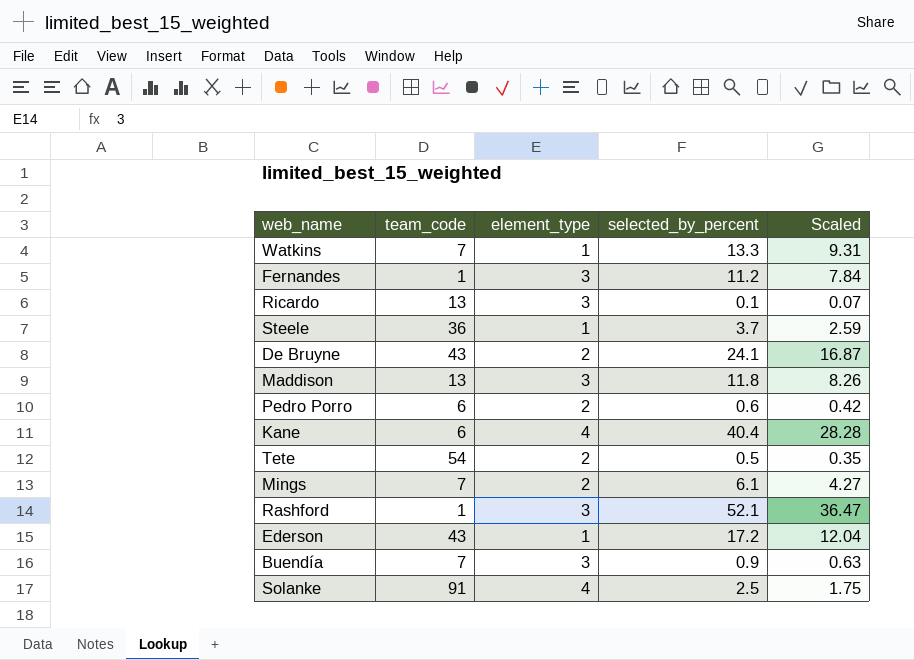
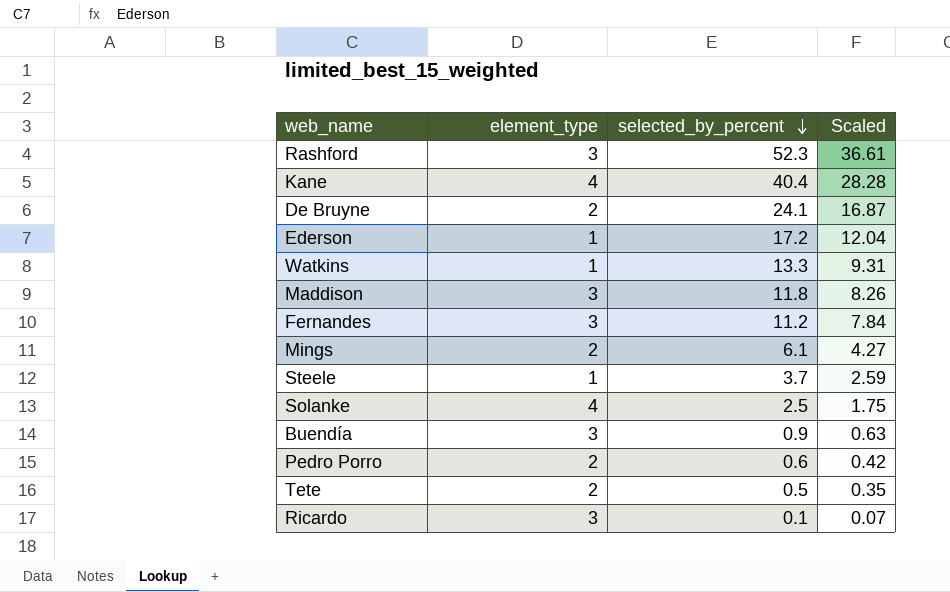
row order: none -> selected_by_percent descending
column team_code | position: 2 -> none
Rashford | selected_by_percent: 52.1 -> 52.3
Rashford | Scaled: 36.47 -> 36.61

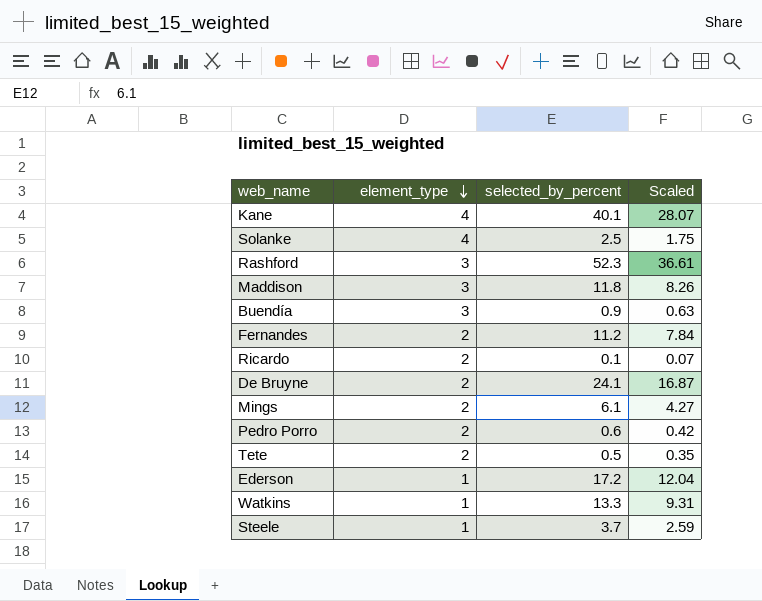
row order: selected_by_percent descending -> element_type descending
Kane | selected_by_percent: 40.4 -> 40.1
Kane | Scaled: 28.28 -> 28.07
Fernandes | element_type: 3 -> 2
Ricardo | element_type: 3 -> 2

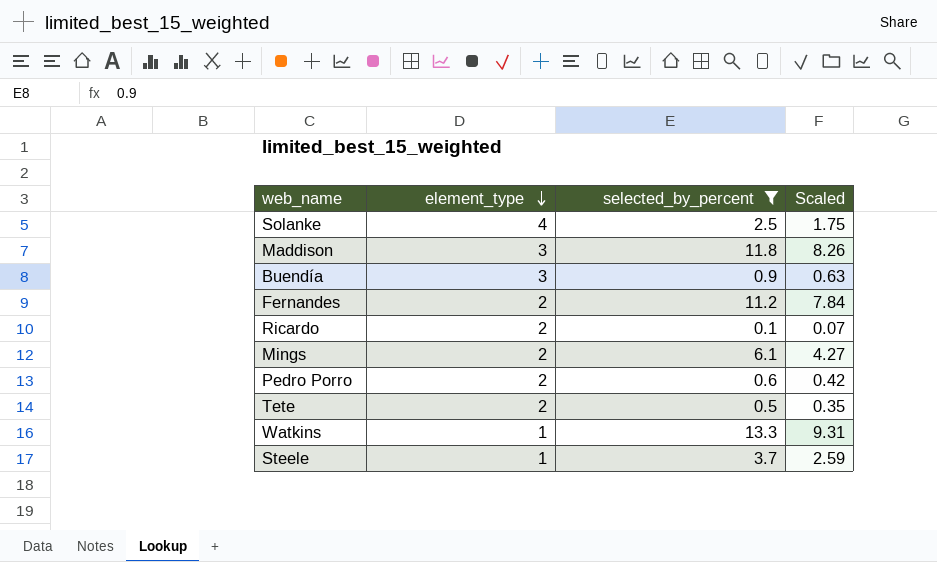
filter: none -> selected_by_percent <= 13.3

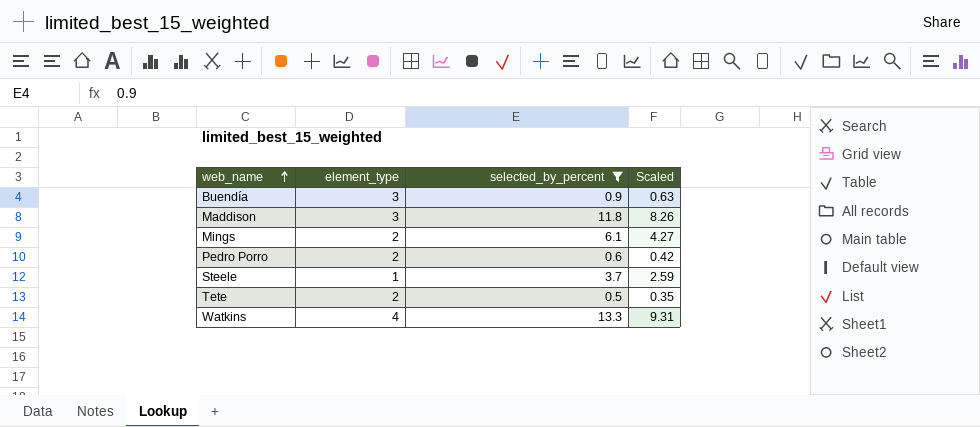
row order: element_type descending -> web_name ascending
row Solanke: 4 | 2.5 | 1.75 -> none
row Fernandes: 2 | 11.2 | 7.84 -> none
row Ricardo: 2 | 0.1 | 0.07 -> none
Watkins | element_type: 1 -> 4

